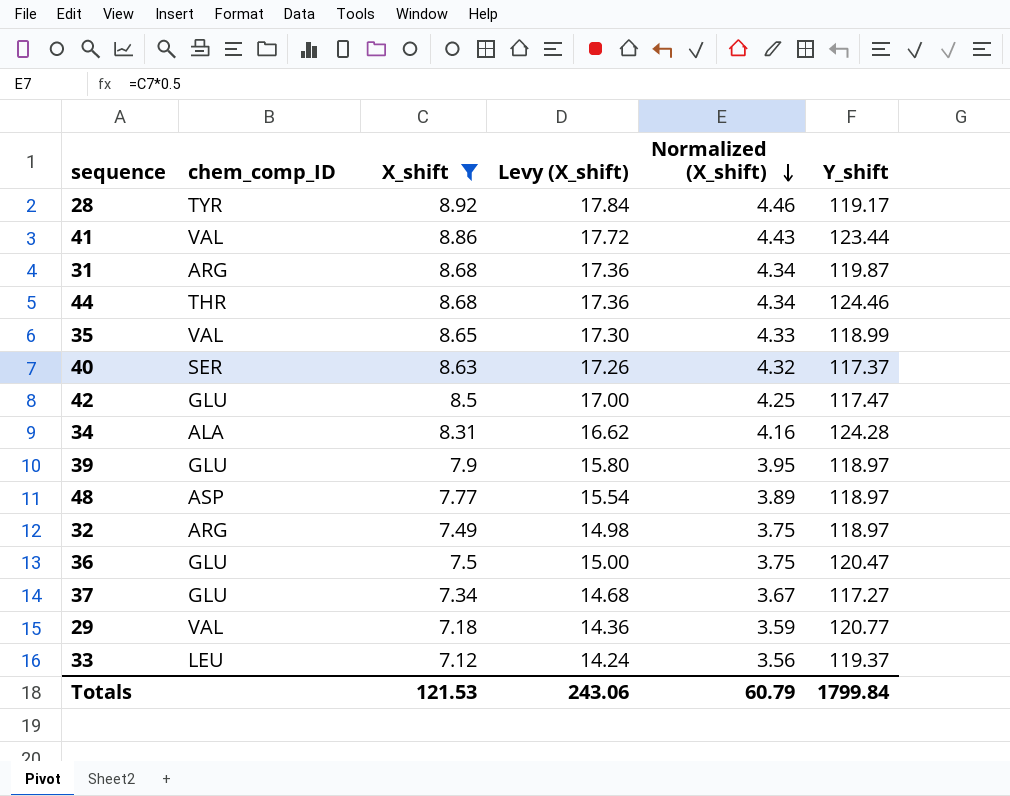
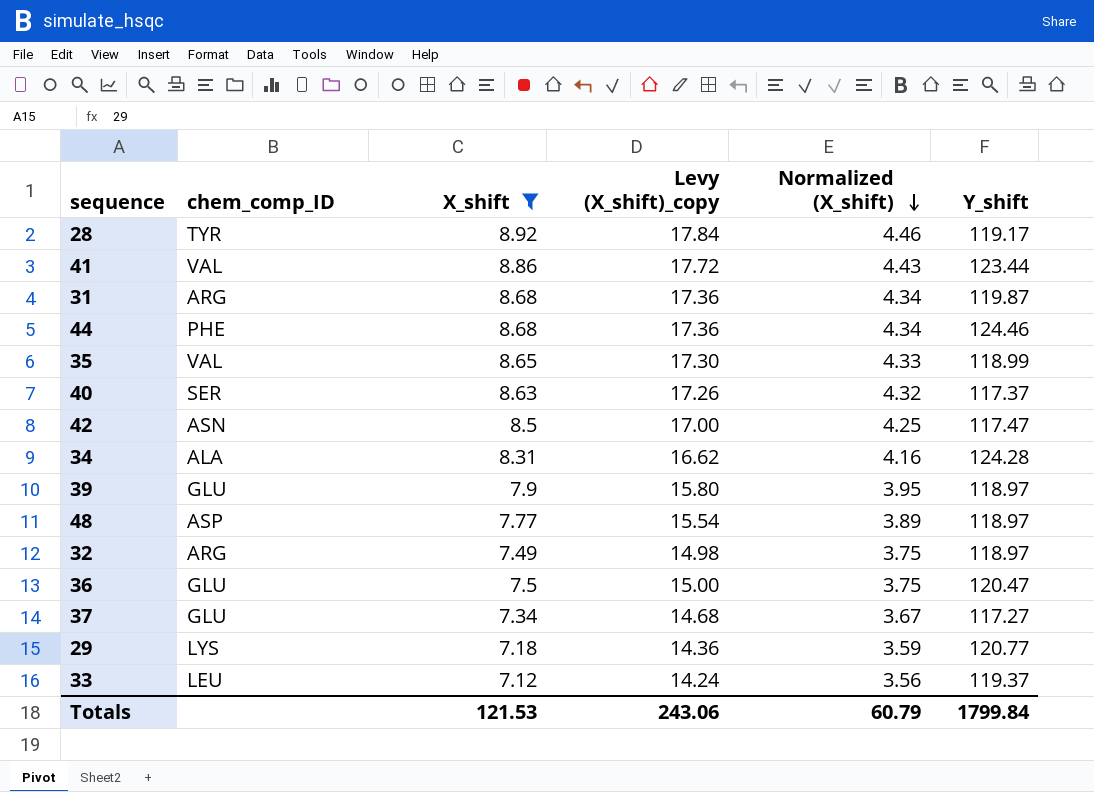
column name: Levy (X_shift) -> Levy (X_shift)_copy
44 | chem_comp_ID: THR -> PHE
42 | chem_comp_ID: GLU -> ASN
29 | chem_comp_ID: VAL -> LYS

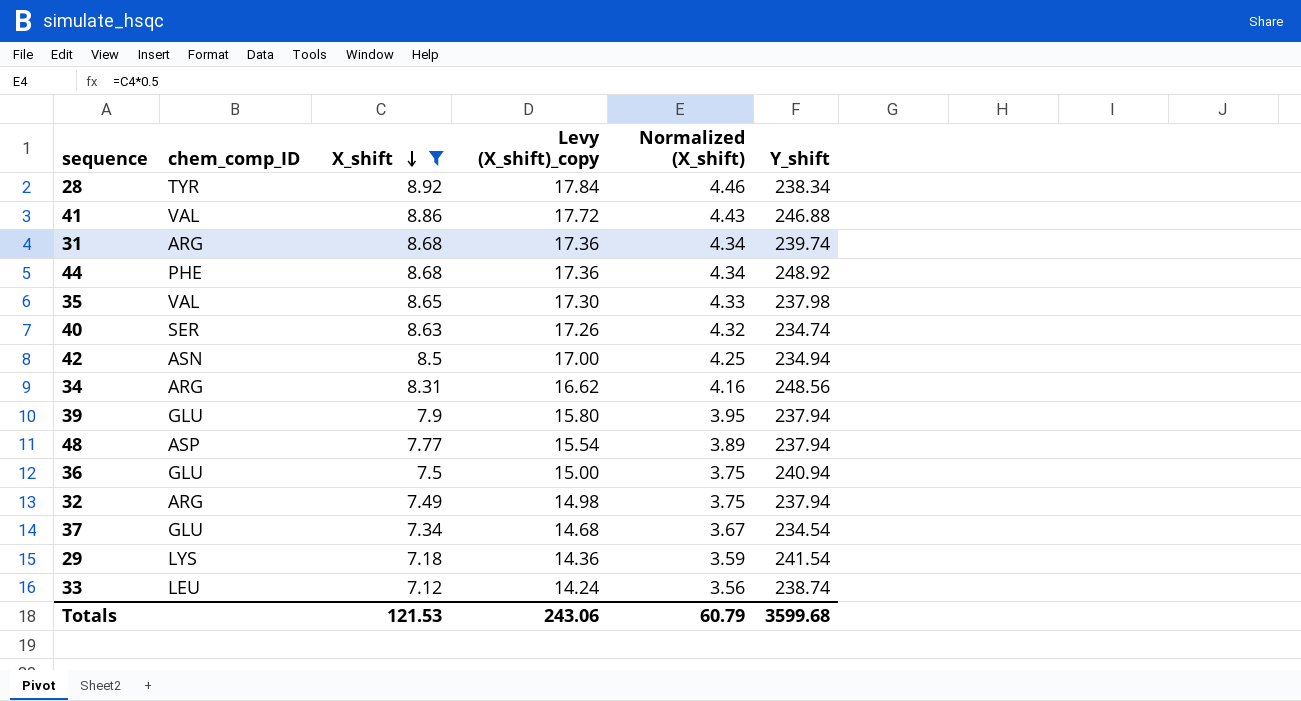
row order: Normalized (X_shift) descending -> X_shift descending
28 | Y_shift: 119.17 -> 238.34
41 | Y_shift: 123.44 -> 246.88
31 | Y_shift: 119.87 -> 239.74
44 | Y_shift: 124.46 -> 248.92
35 | Y_shift: 118.99 -> 237.98
40 | Y_shift: 117.37 -> 234.74
42 | Y_shift: 117.47 -> 234.94
34 | chem_comp_ID: ALA -> ARG
34 | Y_shift: 124.28 -> 248.56
39 | Y_shift: 118.97 -> 237.94
48 | Y_shift: 118.97 -> 237.94
36 | Y_shift: 120.47 -> 240.94
32 | Y_shift: 118.97 -> 237.94
37 | Y_shift: 117.27 -> 234.54
29 | Y_shift: 120.77 -> 241.54
33 | Y_shift: 119.37 -> 238.74
Totals | Y_shift: 1799.84 -> 3599.68

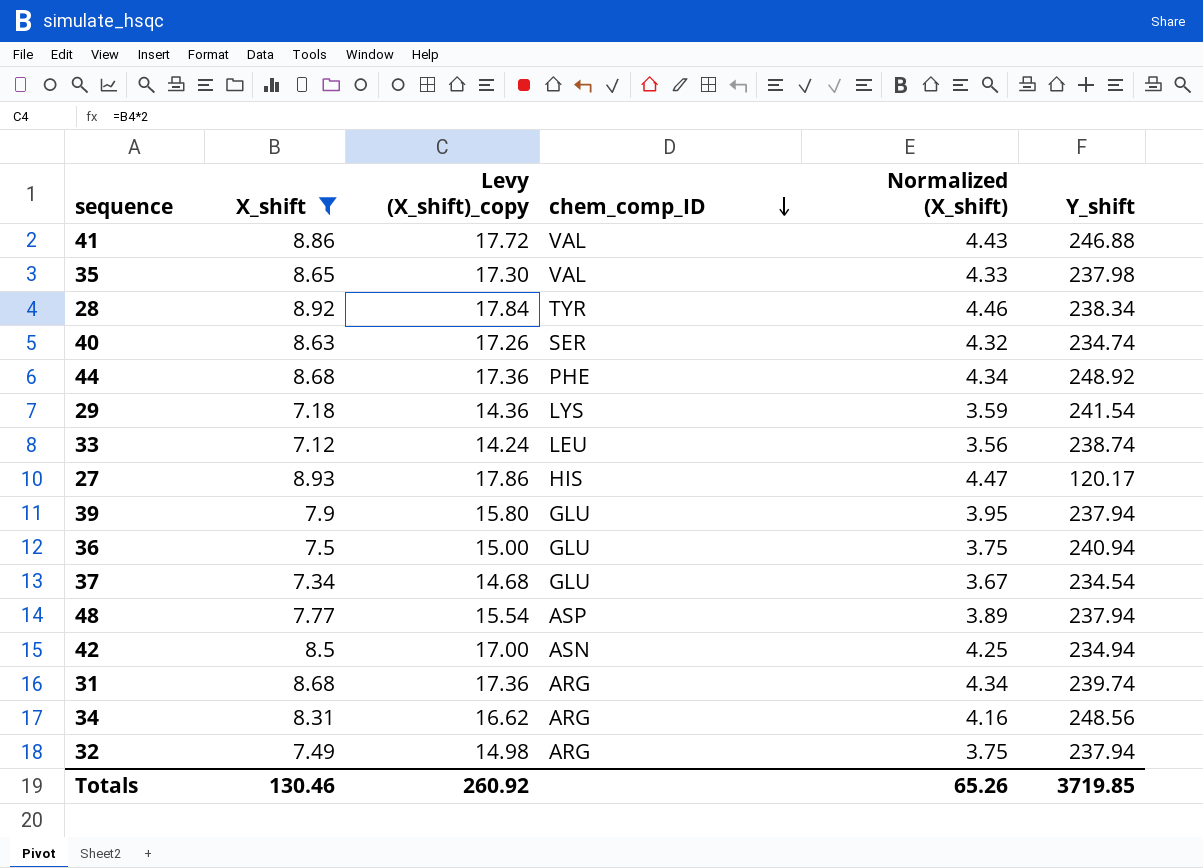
row order: X_shift descending -> chem_comp_ID descending
column chem_comp_ID | position: 2 -> 4
row 27: none -> 8.93 | 17.86 | HIS | 4.47 | 120.17
Totals | X_shift: 121.53 -> 130.46
Totals | Levy (X_shift)_copy: 243.06 -> 260.92
Totals | Normalized (X_shift): 60.79 -> 65.26
Totals | Y_shift: 3599.68 -> 3719.85

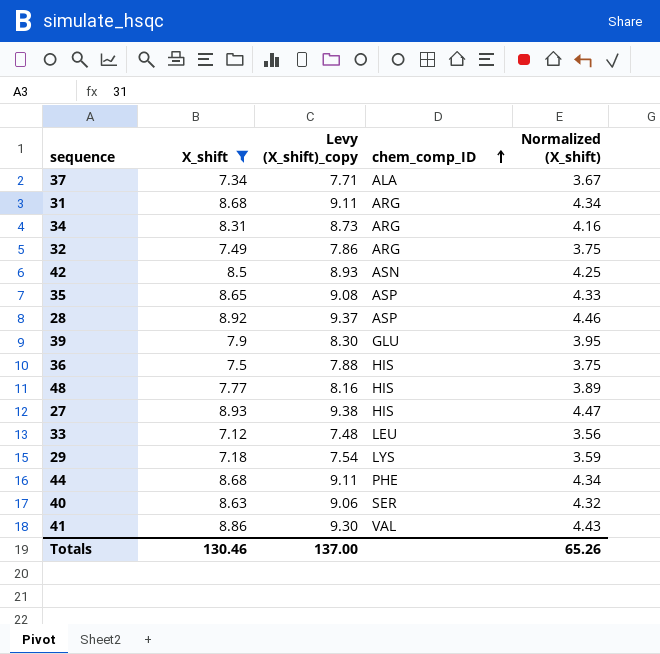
row order: chem_comp_ID descending -> chem_comp_ID ascending
column Y_shift | position: 6 -> none
column Levy (X_shift)_copy | formula: [X_shift] * 2 -> [X_shift] * 1.05
37 | chem_comp_ID: GLU -> ALA
35 | chem_comp_ID: VAL -> ASP
28 | chem_comp_ID: TYR -> ASP
36 | chem_comp_ID: GLU -> HIS
48 | chem_comp_ID: ASP -> HIS
Totals | Levy (X_shift)_copy: 260.92 -> 137.00

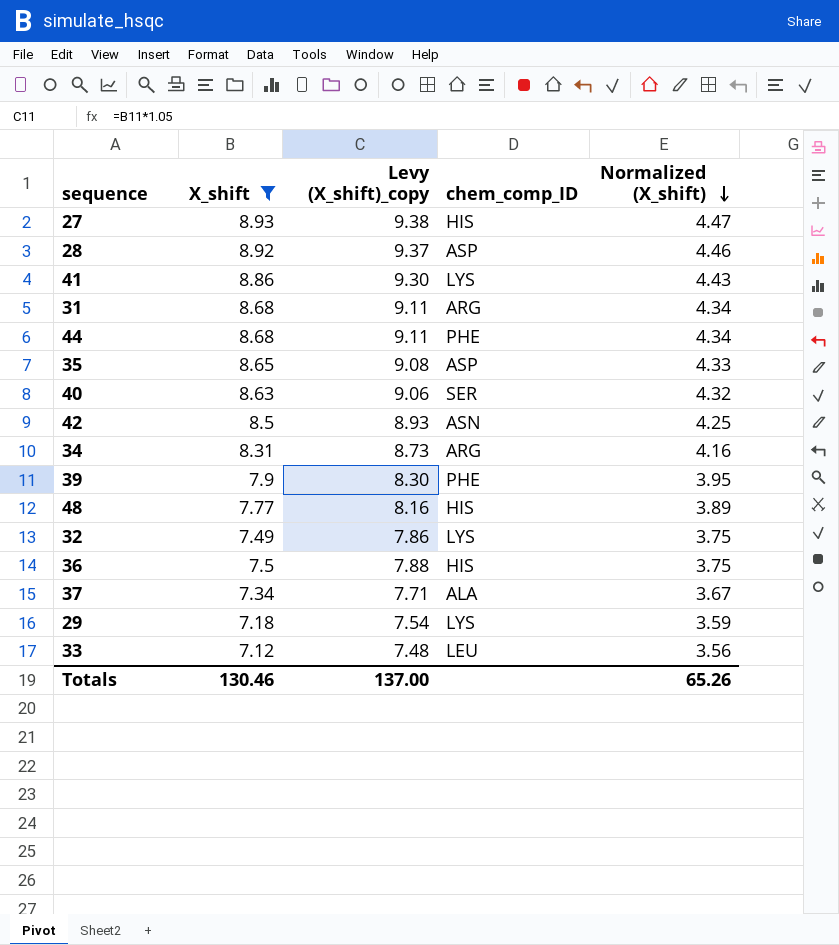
row order: chem_comp_ID ascending -> Normalized (X_shift) descending
41 | chem_comp_ID: VAL -> LYS
39 | chem_comp_ID: GLU -> PHE
32 | chem_comp_ID: ARG -> LYS

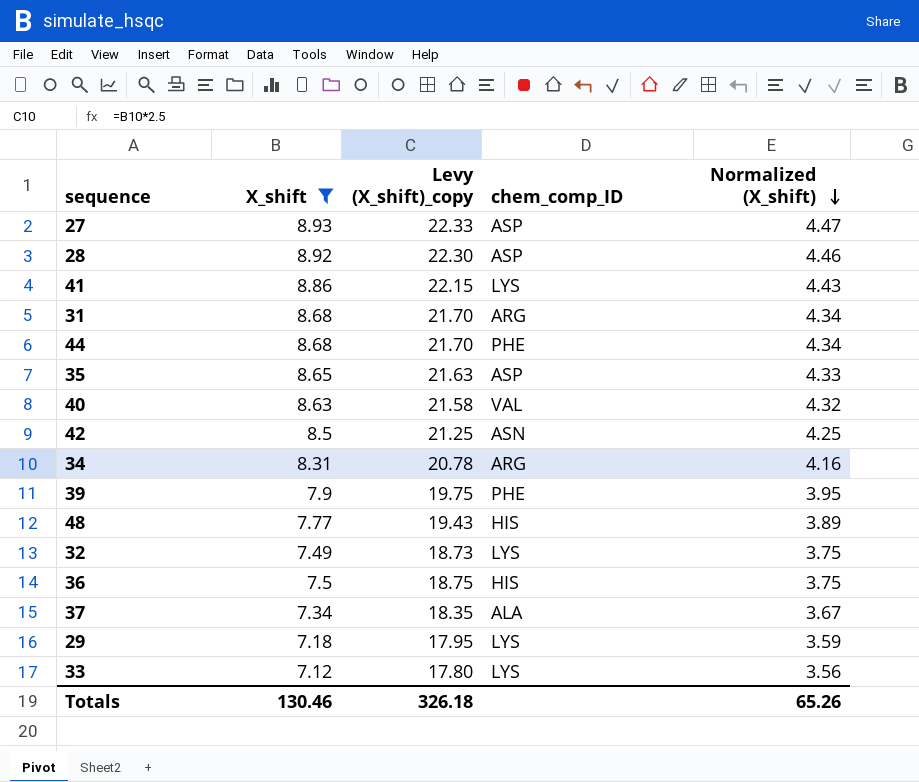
column Levy (X_shift)_copy | formula: [X_shift] * 1.05 -> [X_shift] * 2.5
27 | chem_comp_ID: HIS -> ASP
40 | chem_comp_ID: SER -> VAL
33 | chem_comp_ID: LEU -> LYS
Totals | Levy (X_shift)_copy: 137.00 -> 326.18

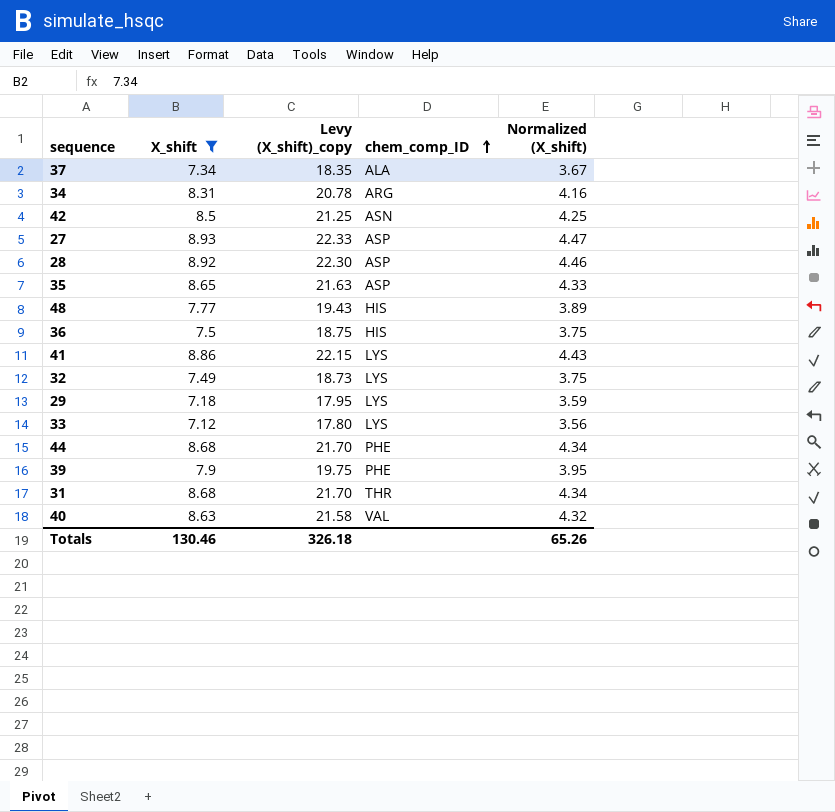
row order: Normalized (X_shift) descending -> chem_comp_ID ascending
31 | chem_comp_ID: ARG -> THR

